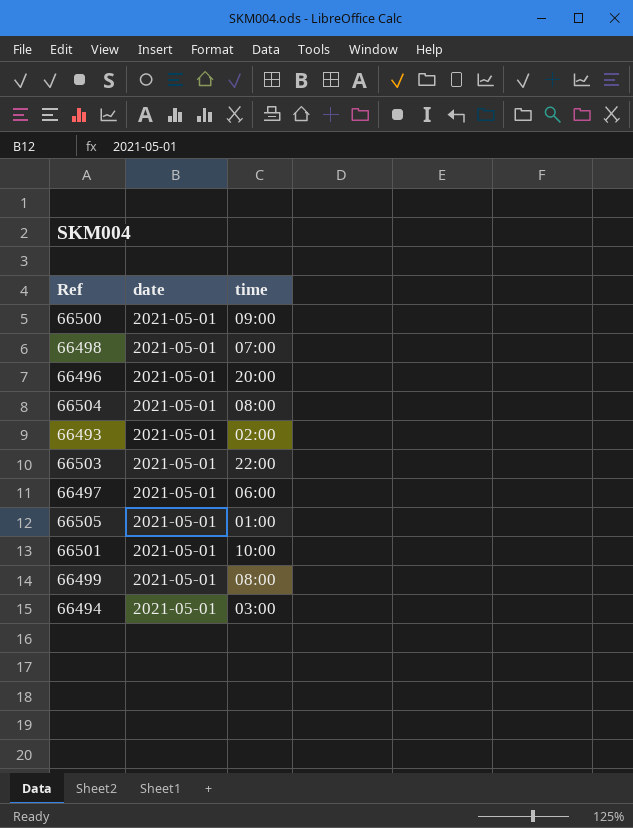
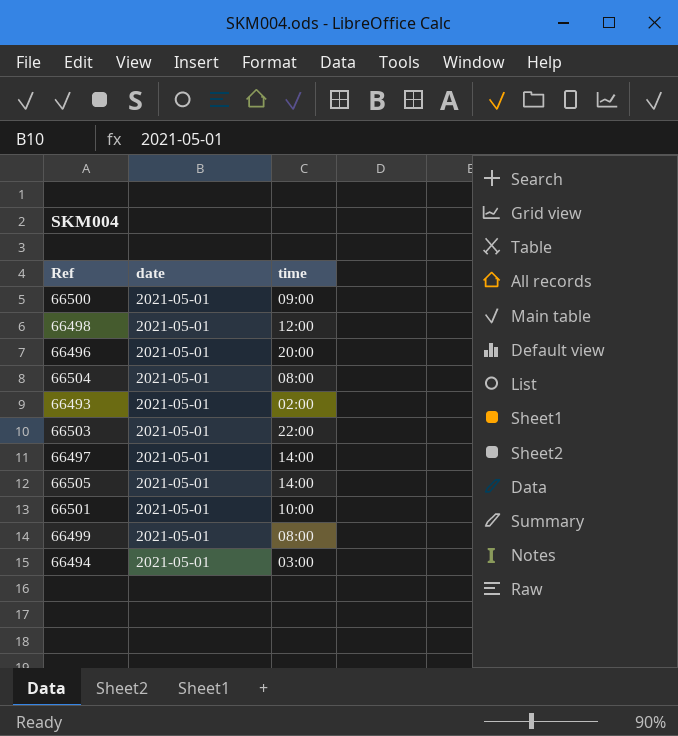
66498 | time: 07:00 -> 12:00
66497 | time: 06:00 -> 14:00
66505 | time: 01:00 -> 14:00

